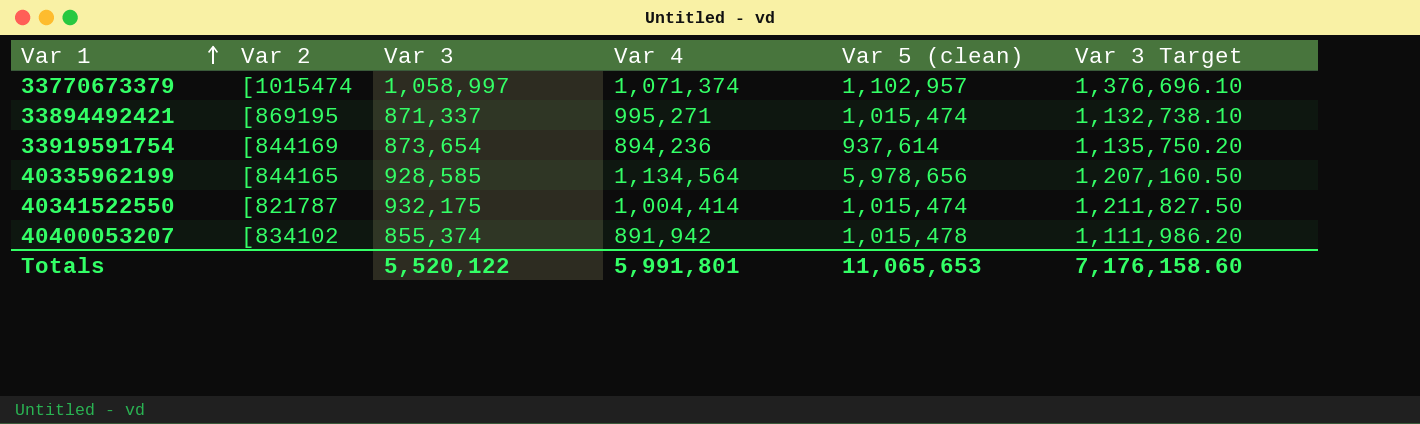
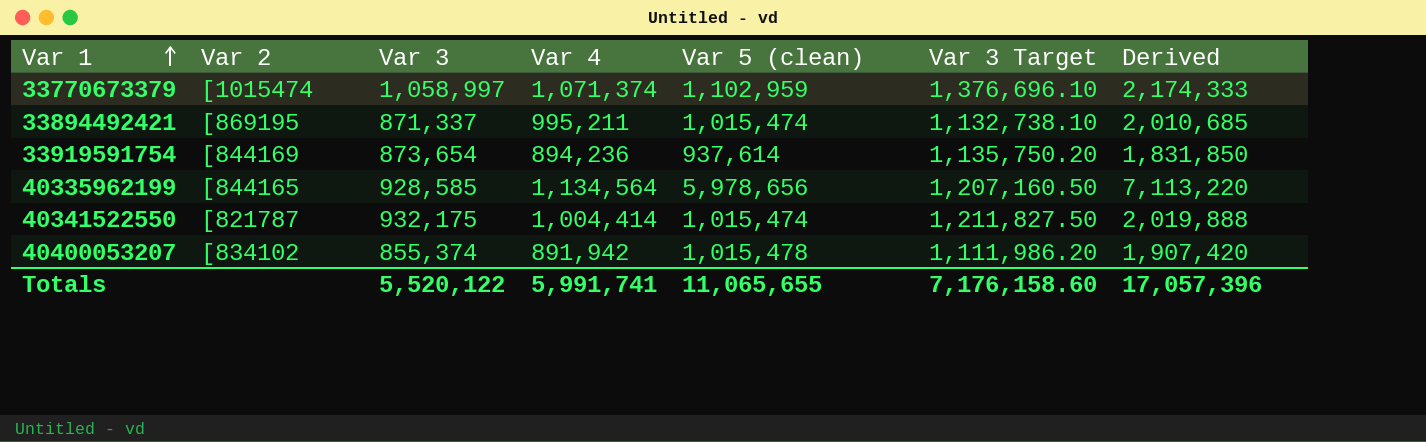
column Derived | formula: none -> [Var 4] + [Var 5 (clean)]
33770673379 | Var 5 (clean): 1,102,957 -> 1,102,959
33894492421 | Var 4: 995,271 -> 995,211
Totals | Var 4: 5,991,801 -> 5,991,741
Totals | Var 5 (clean): 11,065,653 -> 11,065,655

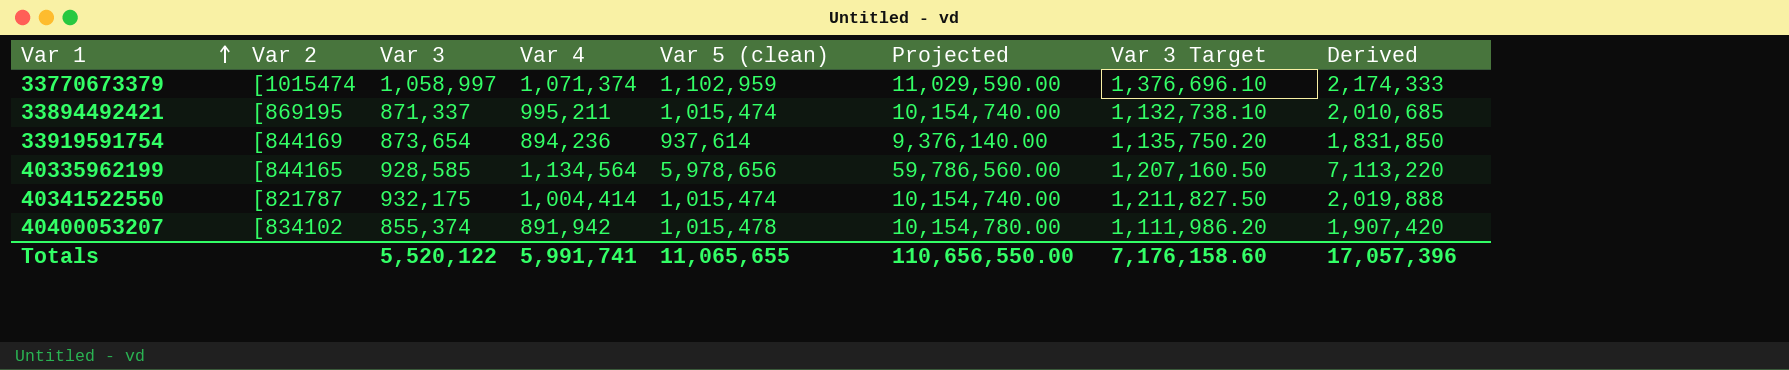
column Projected | formula: none -> [Var 5 (clean)] * 10

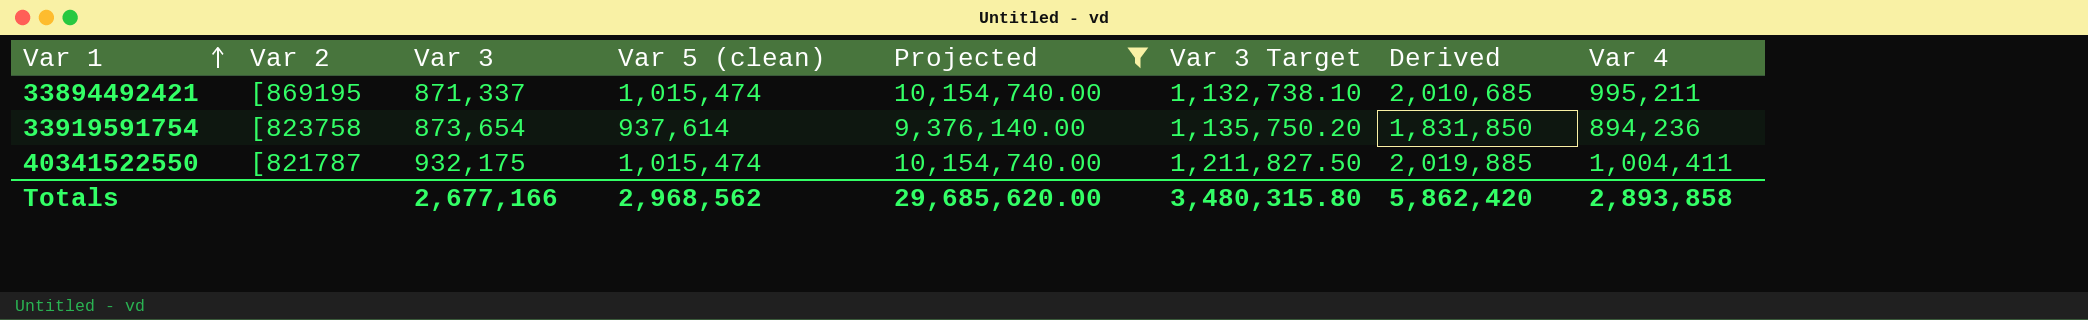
filter: none -> Projected <= 10,154,740.00
column Var 4 | position: 4 -> 8
33919591754 | Var 2: [844169 -> [823758
40341522550 | Derived: 2,019,888 -> 2,019,885
40341522550 | Var 4: 1,004,414 -> 1,004,411
Totals | Var 3: 5,520,122 -> 2,677,166
Totals | Var 5 (clean): 11,065,655 -> 2,968,562
Totals | Projected: 110,656,550.00 -> 29,685,620.00
Totals | Var 3 Target: 7,176,158.60 -> 3,480,315.80
Totals | Derived: 17,057,396 -> 5,862,420
Totals | Var 4: 5,991,741 -> 2,893,858

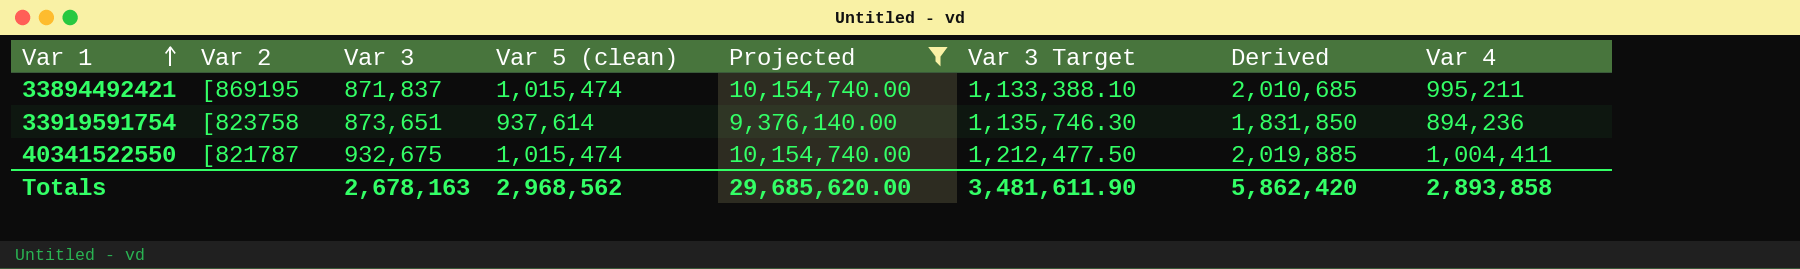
33894492421 | Var 3: 871,337 -> 871,837
33894492421 | Var 3 Target: 1,132,738.10 -> 1,133,388.10
33919591754 | Var 3: 873,654 -> 873,651
33919591754 | Var 3 Target: 1,135,750.20 -> 1,135,746.30
40341522550 | Var 3: 932,175 -> 932,675
40341522550 | Var 3 Target: 1,211,827.50 -> 1,212,477.50
Totals | Var 3: 2,677,166 -> 2,678,163
Totals | Var 3 Target: 3,480,315.80 -> 3,481,611.90

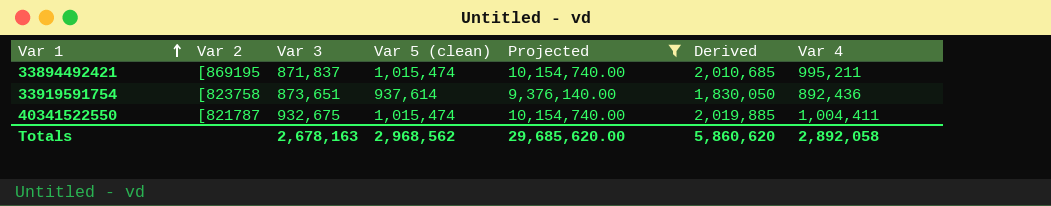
column Var 3 Target | formula: [Var 3] * 1.3 -> none
33919591754 | Derived: 1,831,850 -> 1,830,050
33919591754 | Var 4: 894,236 -> 892,436
Totals | Derived: 5,862,420 -> 5,860,620
Totals | Var 4: 2,893,858 -> 2,892,058

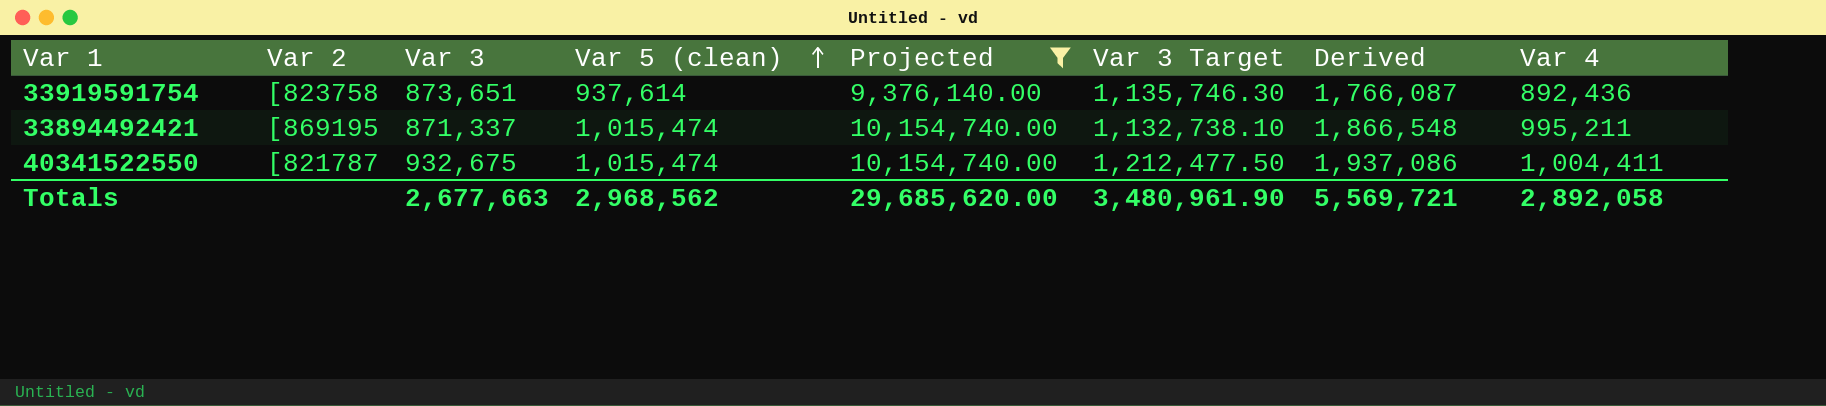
row order: Var 1 ascending -> Var 5 (clean) ascending
column Var 3 Target | formula: none -> [Var 3] * 1.3
column Derived | formula: [Var 5 (clean)] + [Var 4] -> [Var 3] + [Var 4]
33894492421 | Var 3: 871,837 -> 871,337
Totals | Var 3: 2,678,163 -> 2,677,663
Totals | Derived: 5,860,620 -> 5,569,721

